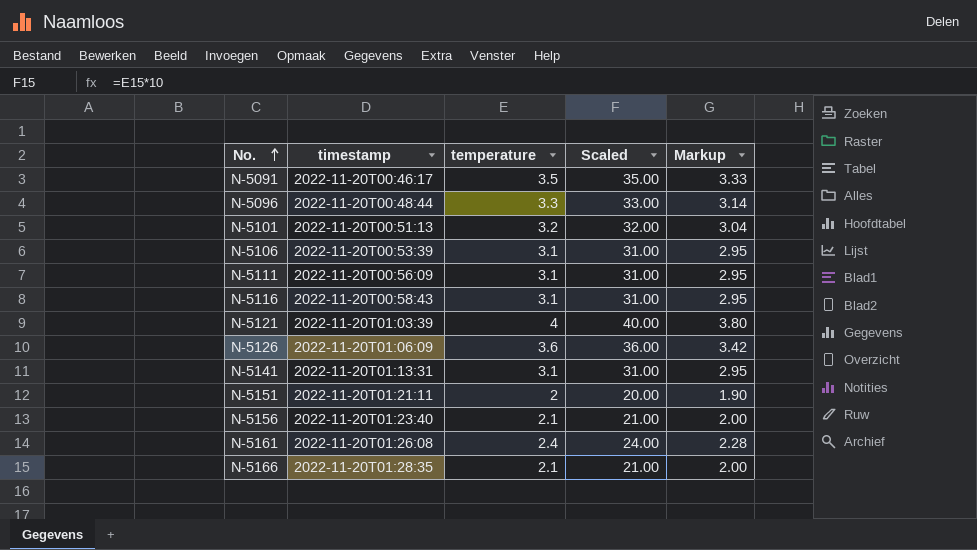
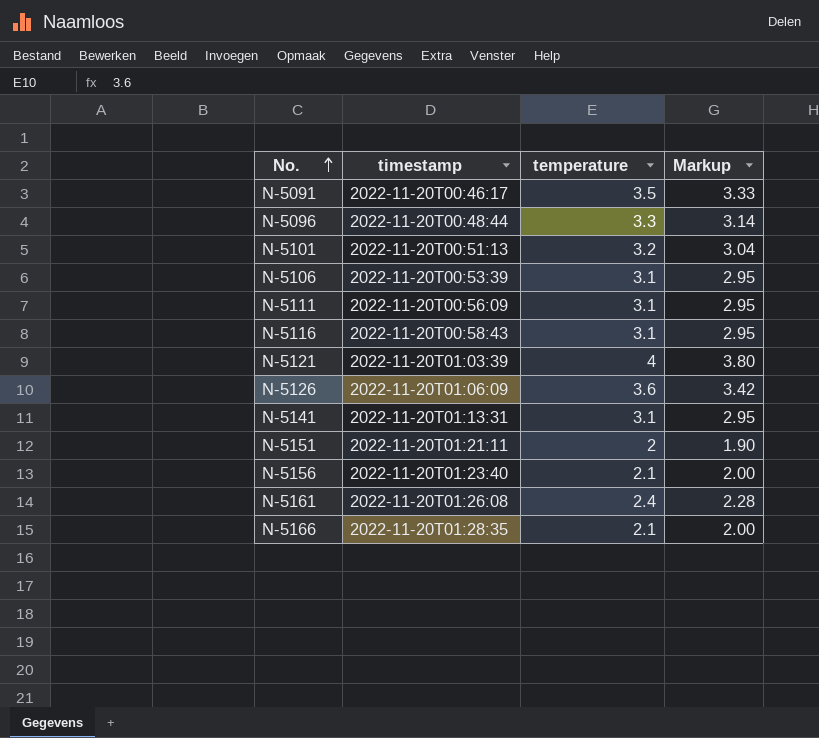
column Scaled | formula: [temperature] * 10 -> none

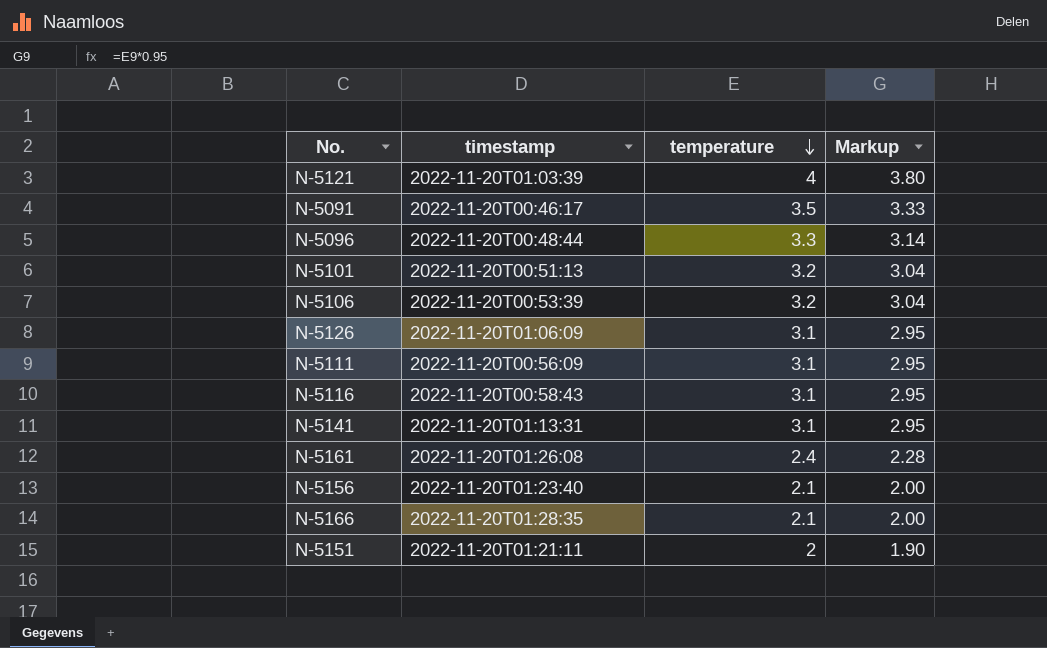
row order: No. ascending -> temperature descending
N-5106 | temperature: 3.1 -> 3.2
N-5106 | Markup: 2.95 -> 3.04
N-5126 | temperature: 3.6 -> 3.1
N-5126 | Markup: 3.42 -> 2.95

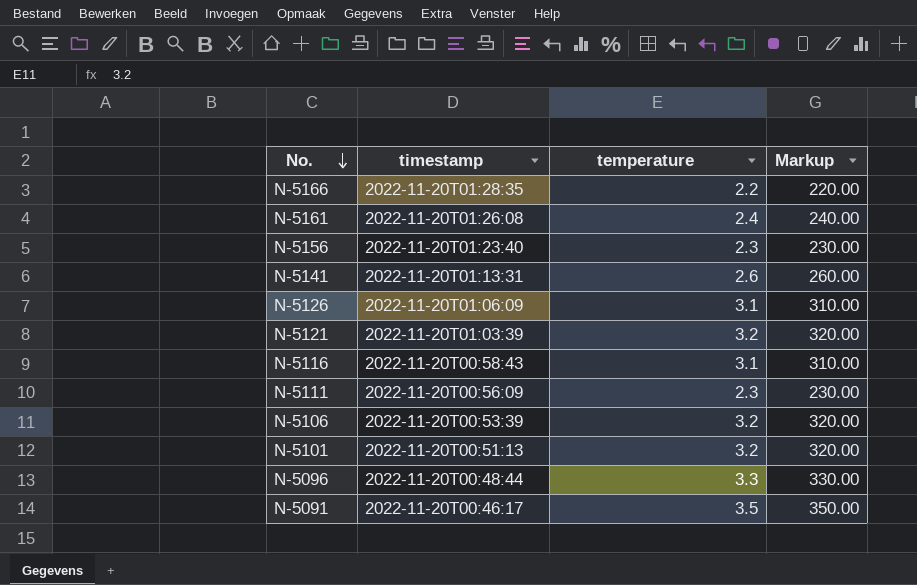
row order: temperature descending -> No. descending
column Markup | formula: [temperature] * 0.95 -> [temperature] * 100
row N-5151: 2022-11-20T01:21:11 | 2 | 1.90 -> none
N-5166 | temperature: 2.1 -> 2.2
N-5156 | temperature: 2.1 -> 2.3
N-5141 | temperature: 3.1 -> 2.6
N-5121 | temperature: 4 -> 3.2
N-5111 | temperature: 3.1 -> 2.3

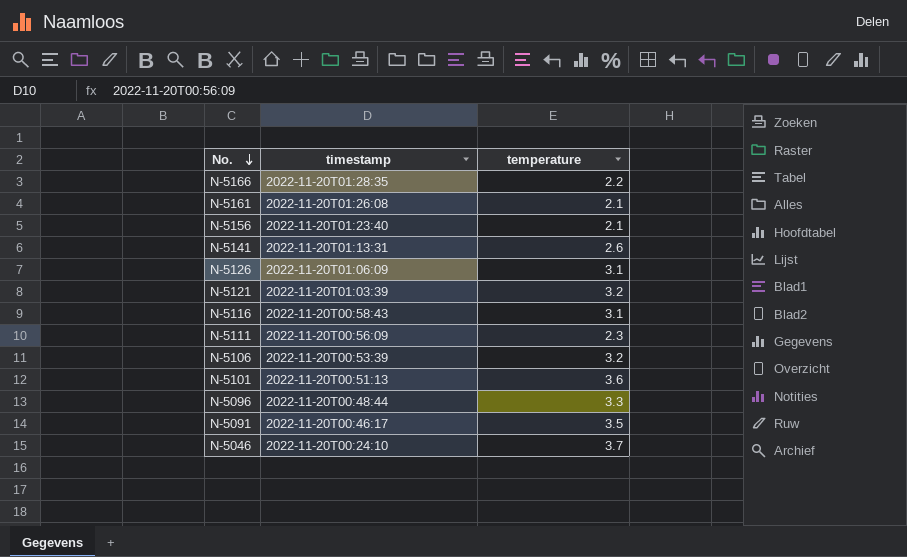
column Markup | formula: [temperature] * 100 -> none
N-5161 | temperature: 2.4 -> 2.1
N-5156 | temperature: 2.3 -> 2.1
N-5101 | temperature: 3.2 -> 3.6
row N-5046: none -> 2022-11-20T00:24:10 | 3.7

